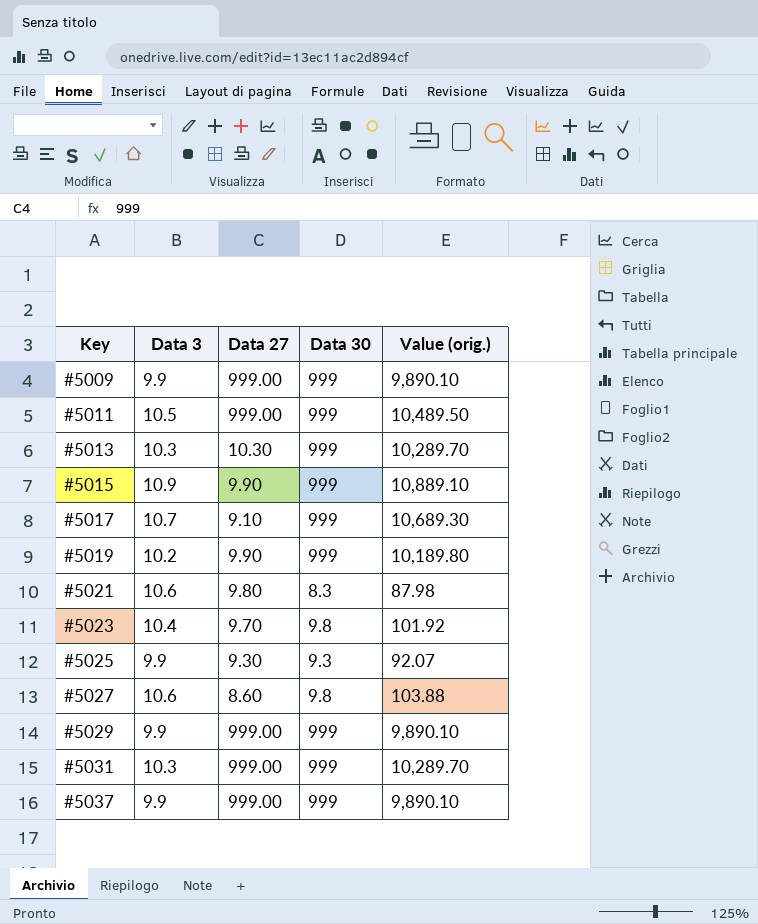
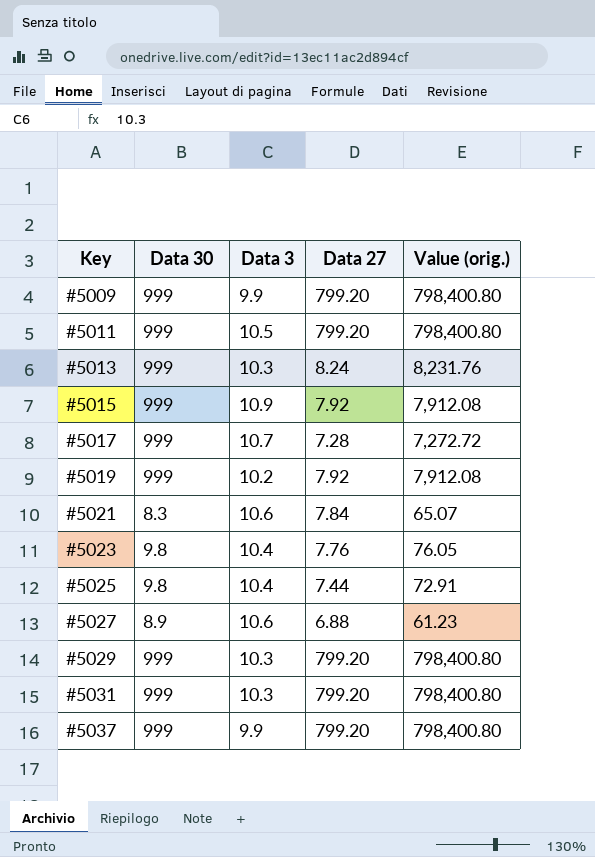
column Data 30 | position: 4 -> 2
column Value (orig.) | formula: [Data 3] * [Data 30] -> [Data 30] * [Data 27]
#5009 | Data 27: 999.00 -> 799.20
#5011 | Data 27: 999.00 -> 799.20
#5013 | Data 27: 10.30 -> 8.24
#5015 | Data 27: 9.90 -> 7.92
#5017 | Data 27: 9.10 -> 7.28
#5019 | Data 27: 9.90 -> 7.92
#5021 | Data 27: 9.80 -> 7.84
#5023 | Data 27: 9.70 -> 7.76
#5025 | Data 30: 9.3 -> 9.8
#5025 | Data 3: 9.9 -> 10.4
#5025 | Data 27: 9.30 -> 7.44
#5027 | Data 30: 9.8 -> 8.9
#5027 | Data 27: 8.60 -> 6.88
#5029 | Data 3: 9.9 -> 10.3
#5029 | Data 27: 999.00 -> 799.20
#5031 | Data 27: 999.00 -> 799.20
#5037 | Data 27: 999.00 -> 799.20

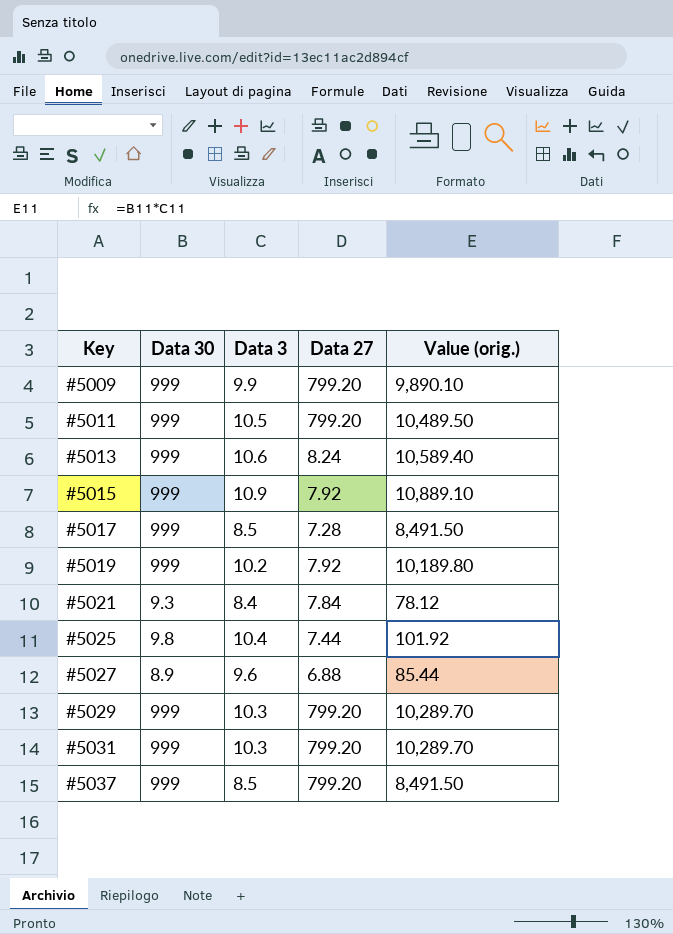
column Value (orig.) | formula: [Data 30] * [Data 27] -> [Data 30] * [Data 3]
row #5023: 9.8 | 10.4 | 7.76 | 76.05 -> none
#5013 | Data 3: 10.3 -> 10.6
#5017 | Data 3: 10.7 -> 8.5
#5021 | Data 30: 8.3 -> 9.3
#5021 | Data 3: 10.6 -> 8.4
#5027 | Data 3: 10.6 -> 9.6
#5037 | Data 3: 9.9 -> 8.5

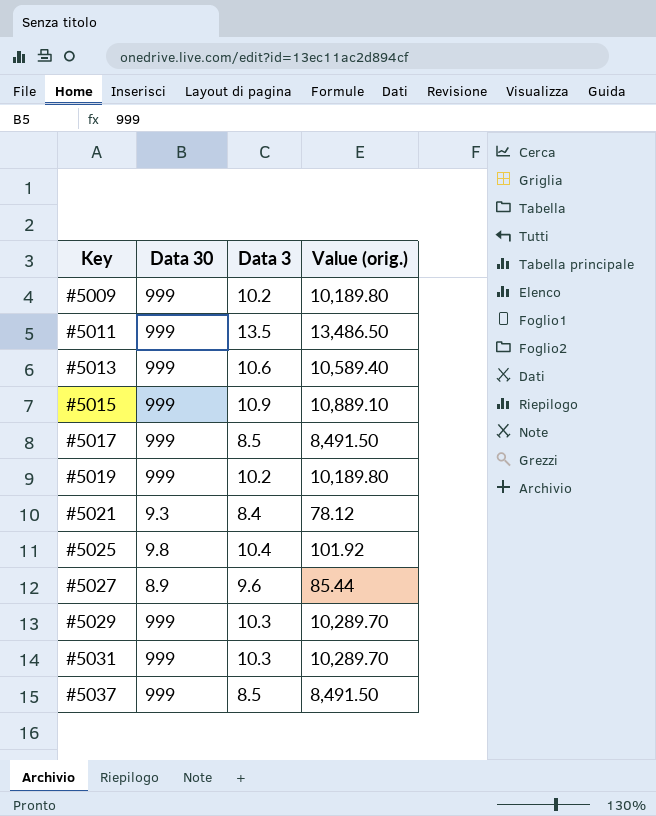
column Data 27 | position: 4 -> none
#5009 | Data 3: 9.9 -> 10.2
#5009 | Value (orig.): 9,890.10 -> 10,189.80
#5011 | Data 3: 10.5 -> 13.5
#5011 | Value (orig.): 10,489.50 -> 13,486.50

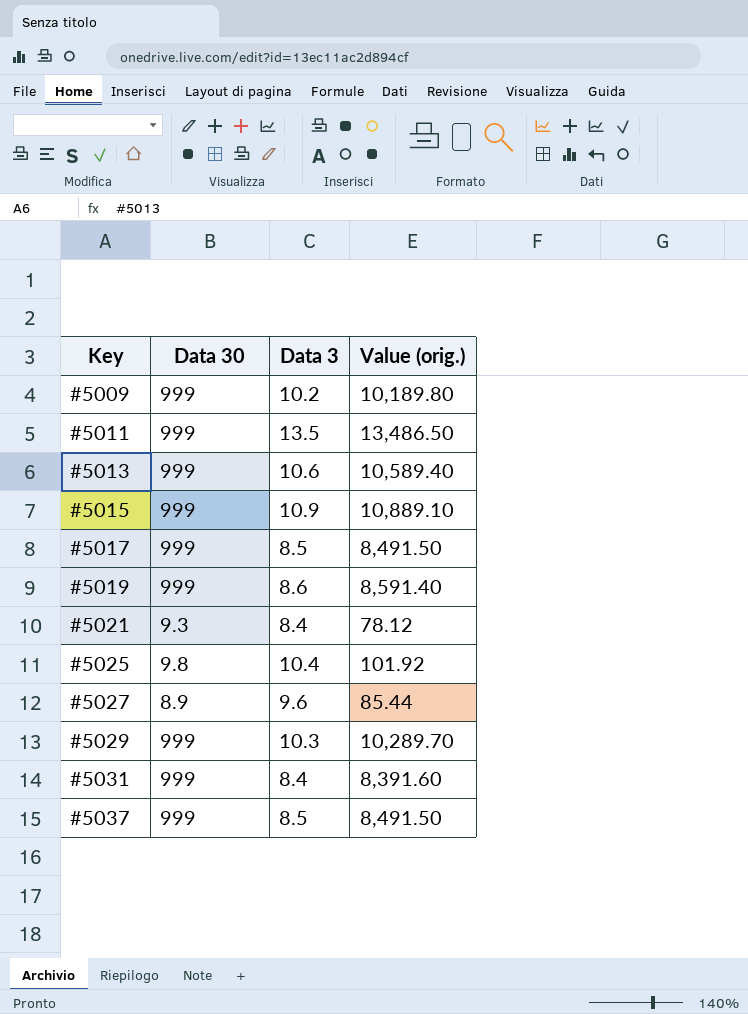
#5019 | Data 3: 10.2 -> 8.6
#5019 | Value (orig.): 10,189.80 -> 8,591.40
#5031 | Data 3: 10.3 -> 8.4
#5031 | Value (orig.): 10,289.70 -> 8,391.60

